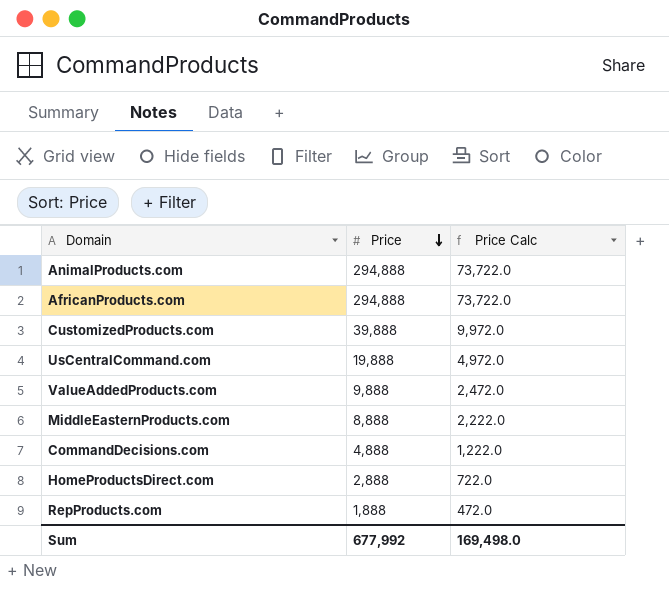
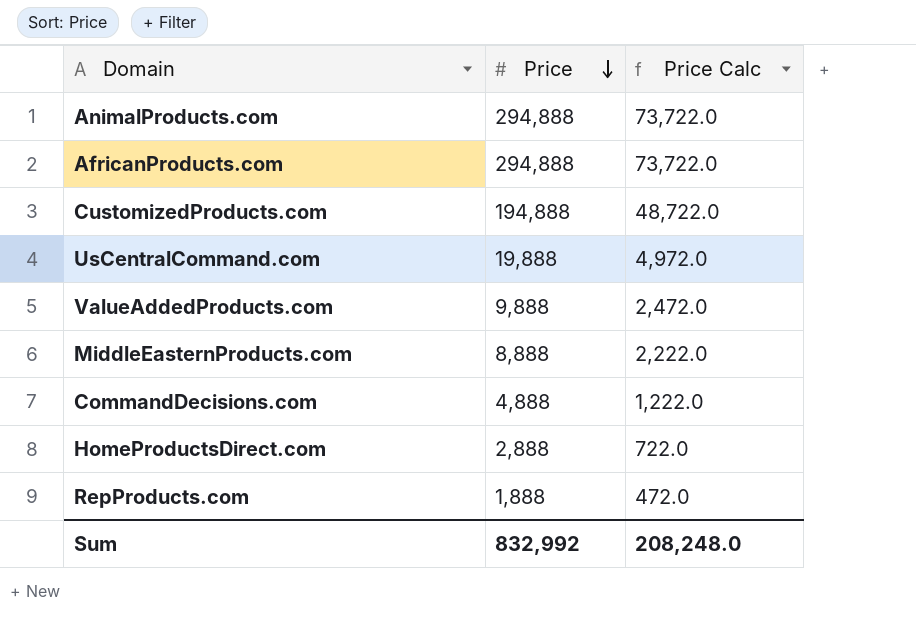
CustomizedProducts.com | Price: 39,888 -> 194,888
CustomizedProducts.com | Price Calc: 9,972.0 -> 48,722.0
Sum | Price: 677,992 -> 832,992
Sum | Price Calc: 169,498.0 -> 208,248.0

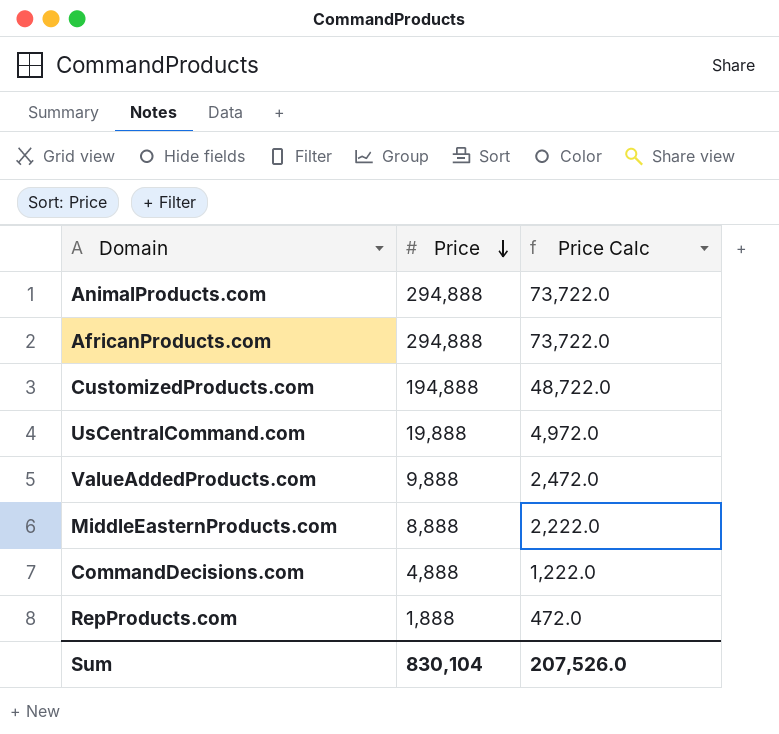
row HomeProductsDirect.com: 2,888 | 722.0 -> none
Sum | Price: 832,992 -> 830,104
Sum | Price Calc: 208,248.0 -> 207,526.0

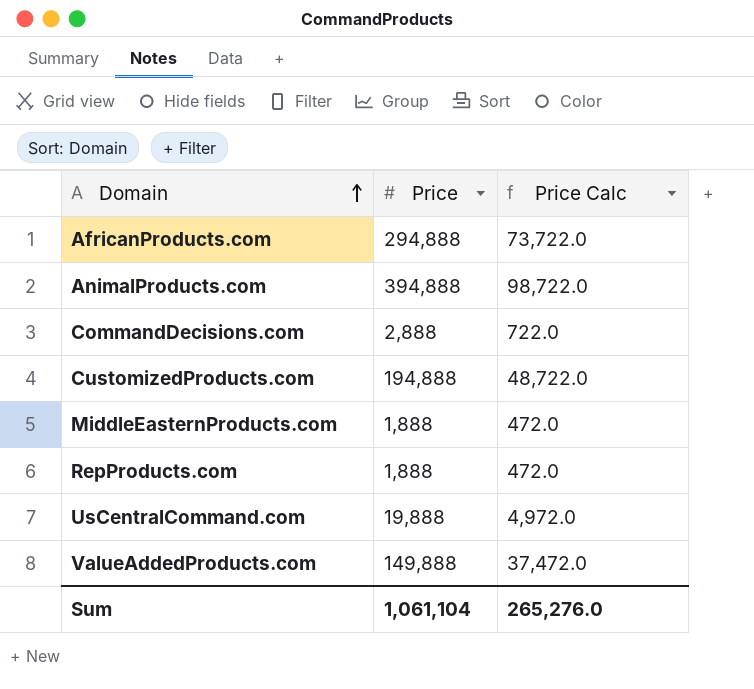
row order: Price descending -> Domain ascending
AnimalProducts.com | Price: 294,888 -> 394,888
AnimalProducts.com | Price Calc: 73,722.0 -> 98,722.0
CommandDecisions.com | Price: 4,888 -> 2,888
CommandDecisions.com | Price Calc: 1,222.0 -> 722.0
MiddleEasternProducts.com | Price: 8,888 -> 1,888
MiddleEasternProducts.com | Price Calc: 2,222.0 -> 472.0
ValueAddedProducts.com | Price: 9,888 -> 149,888
ValueAddedProducts.com | Price Calc: 2,472.0 -> 37,472.0
Sum | Price: 830,104 -> 1,061,104
Sum | Price Calc: 207,526.0 -> 265,276.0

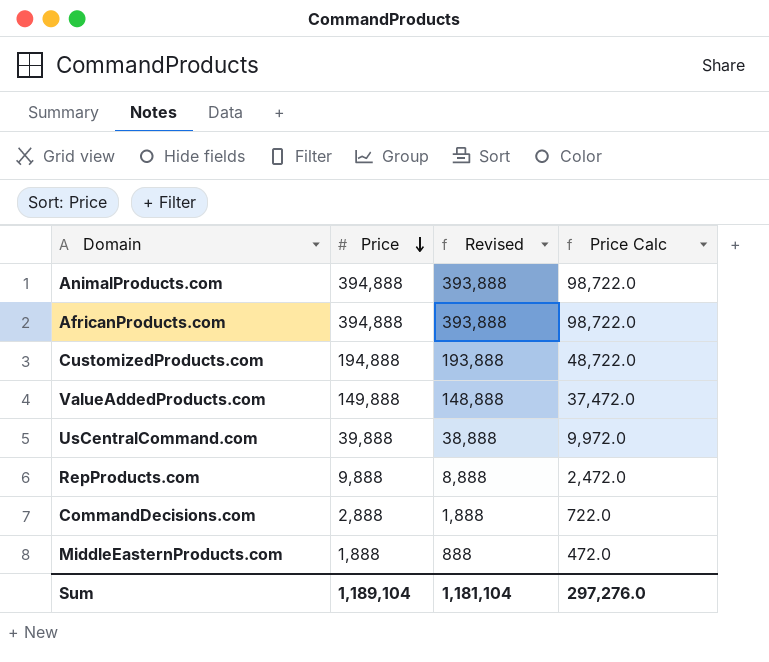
row order: Domain ascending -> Price descending
column Revised | formula: none -> [Price] - 1000
AfricanProducts.com | Price: 294,888 -> 394,888
AfricanProducts.com | Price Calc: 73,722.0 -> 98,722.0
UsCentralCommand.com | Price: 19,888 -> 39,888
UsCentralCommand.com | Price Calc: 4,972.0 -> 9,972.0
RepProducts.com | Price: 1,888 -> 9,888
RepProducts.com | Price Calc: 472.0 -> 2,472.0
Sum | Price: 1,061,104 -> 1,189,104
Sum | Price Calc: 265,276.0 -> 297,276.0

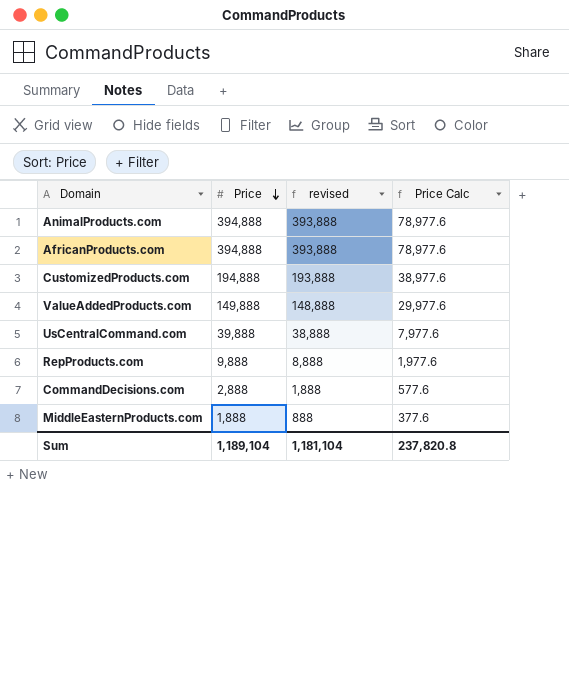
column name: Revised -> revised
column Price Calc | formula: [Price] * 0.25 -> [Price] * 0.2
Sum | Price Calc: 297,276.0 -> 237,820.8

